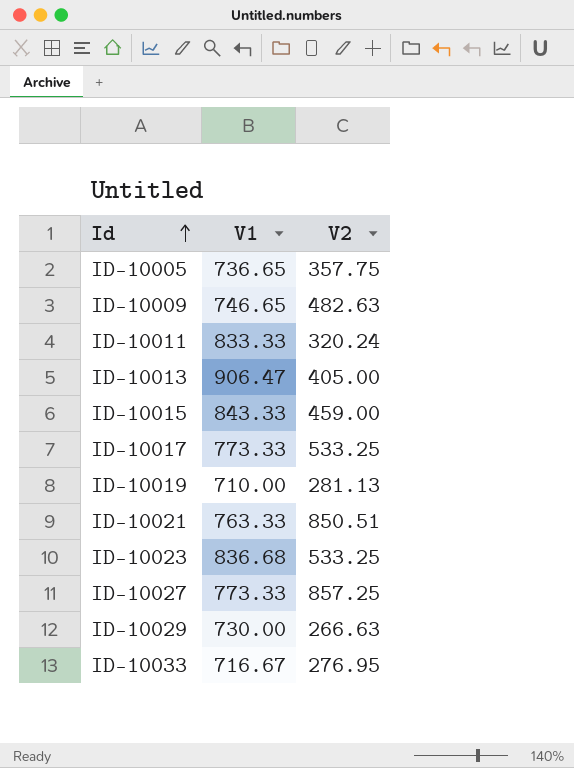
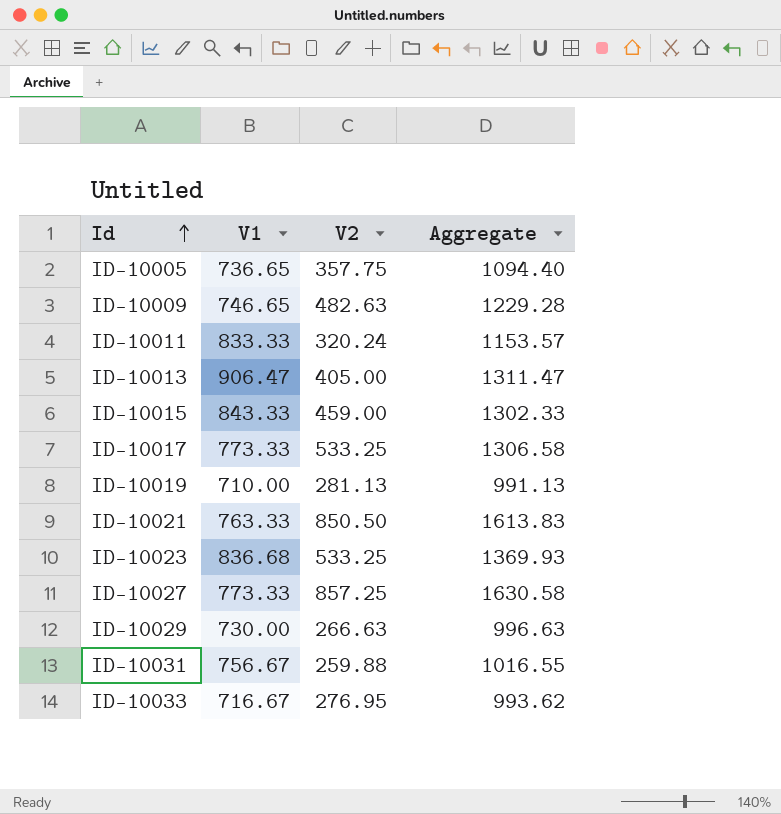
column Aggregate | formula: none -> [V1] + [V2]
ID-10021 | V2: 850.51 -> 850.50
row ID-10031: none -> 756.67 | 259.88 | 1016.55

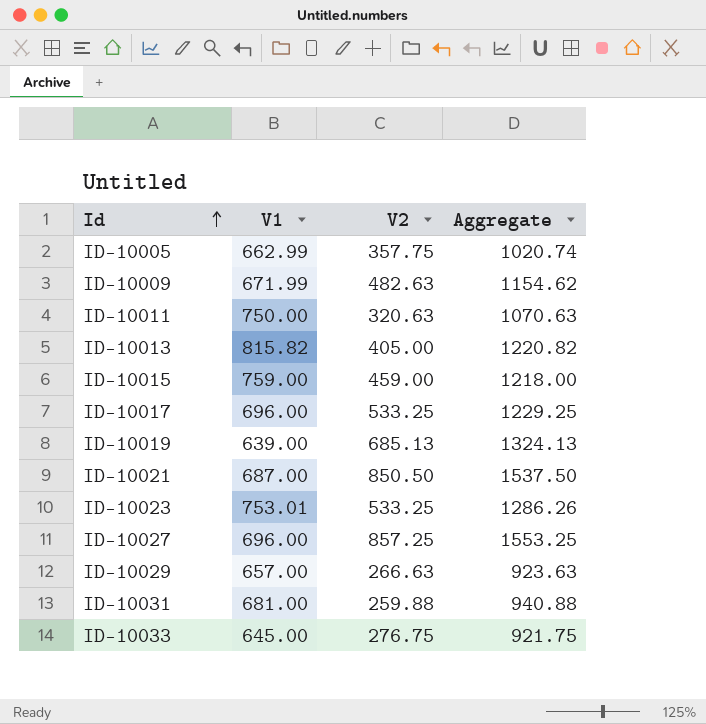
ID-10005 | V1: 736.65 -> 662.99
ID-10005 | Aggregate: 1094.40 -> 1020.74
ID-10009 | V1: 746.65 -> 671.99
ID-10009 | Aggregate: 1229.28 -> 1154.62
ID-10011 | V1: 833.33 -> 750.00
ID-10011 | V2: 320.24 -> 320.63
ID-10011 | Aggregate: 1153.57 -> 1070.63
ID-10013 | V1: 906.47 -> 815.82
ID-10013 | Aggregate: 1311.47 -> 1220.82
ID-10015 | V1: 843.33 -> 759.00
ID-10015 | Aggregate: 1302.33 -> 1218.00
ID-10017 | V1: 773.33 -> 696.00
ID-10017 | Aggregate: 1306.58 -> 1229.25
ID-10019 | V1: 710.00 -> 639.00
ID-10019 | V2: 281.13 -> 685.13
ID-10019 | Aggregate: 991.13 -> 1324.13
ID-10021 | V1: 763.33 -> 687.00
ID-10021 | Aggregate: 1613.83 -> 1537.50
ID-10023 | V1: 836.68 -> 753.01
ID-10023 | Aggregate: 1369.93 -> 1286.26
ID-10027 | V1: 773.33 -> 696.00
ID-10027 | Aggregate: 1630.58 -> 1553.25
ID-10029 | V1: 730.00 -> 657.00
ID-10029 | Aggregate: 996.63 -> 923.63
ID-10031 | V1: 756.67 -> 681.00
ID-10031 | Aggregate: 1016.55 -> 940.88
ID-10033 | V1: 716.67 -> 645.00
ID-10033 | V2: 276.95 -> 276.75
ID-10033 | Aggregate: 993.62 -> 921.75

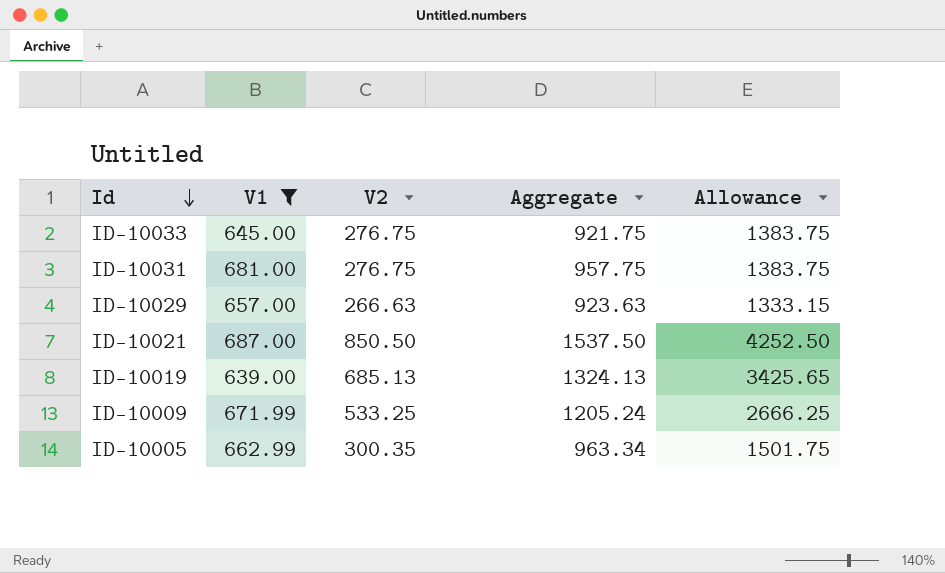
filter: none -> V1 <= 687.00
row order: Id ascending -> Id descending
column Allowance | formula: none -> [V2] * 5
ID-10031 | V2: 259.88 -> 276.75
ID-10031 | Aggregate: 940.88 -> 957.75
ID-10009 | V2: 482.63 -> 533.25
ID-10009 | Aggregate: 1154.62 -> 1205.24
ID-10005 | V2: 357.75 -> 300.35
ID-10005 | Aggregate: 1020.74 -> 963.34

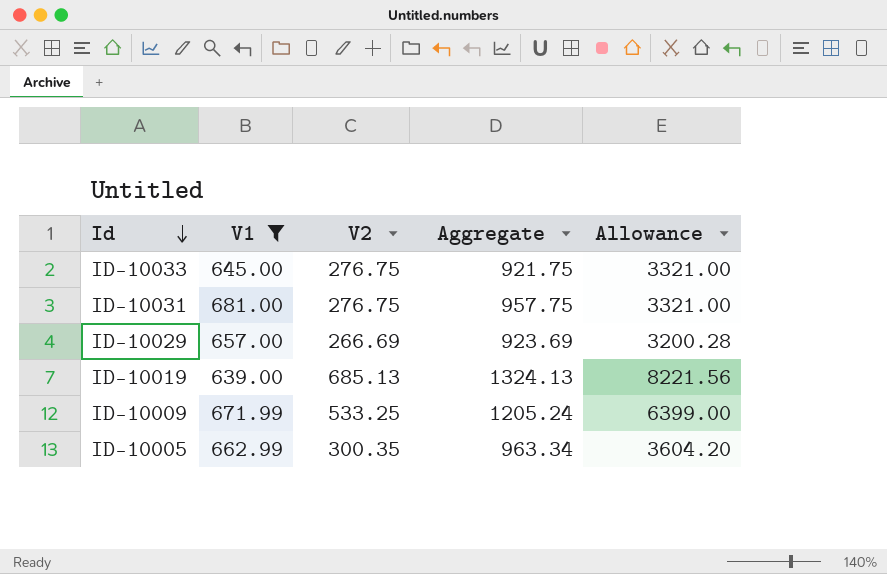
column Allowance | formula: [V2] * 5 -> [V2] * 12
row ID-10021: 687.00 | 850.50 | 1537.50 | 4252.50 -> none
ID-10029 | V2: 266.63 -> 266.69
ID-10029 | Aggregate: 923.63 -> 923.69

